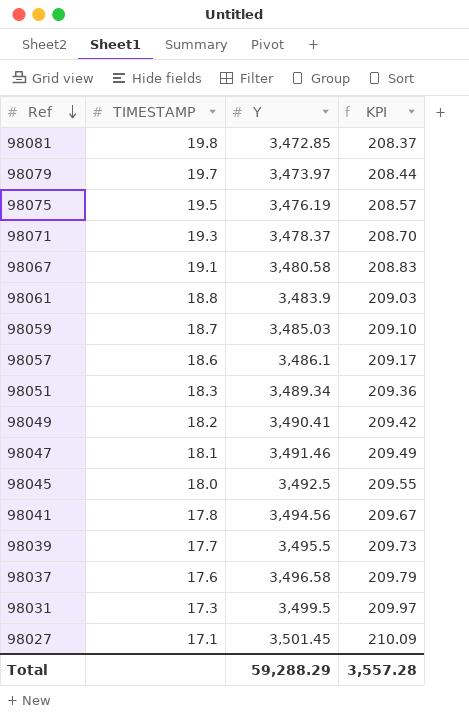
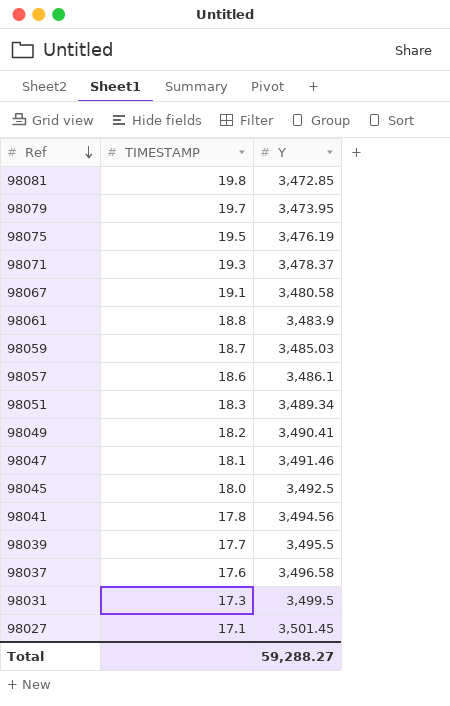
column KPI | formula: [Y] * 0.06 -> none
98079 | Y: 3,473.97 -> 3,473.95
Total | Y: 59,288.29 -> 59,288.27

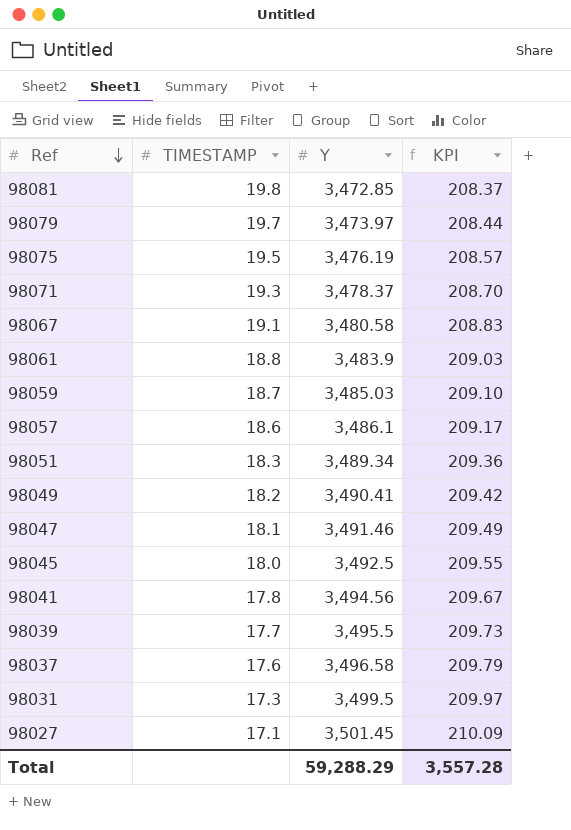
column KPI | formula: none -> [Y] * 0.06
98079 | Y: 3,473.95 -> 3,473.97
Total | Y: 59,288.27 -> 59,288.29

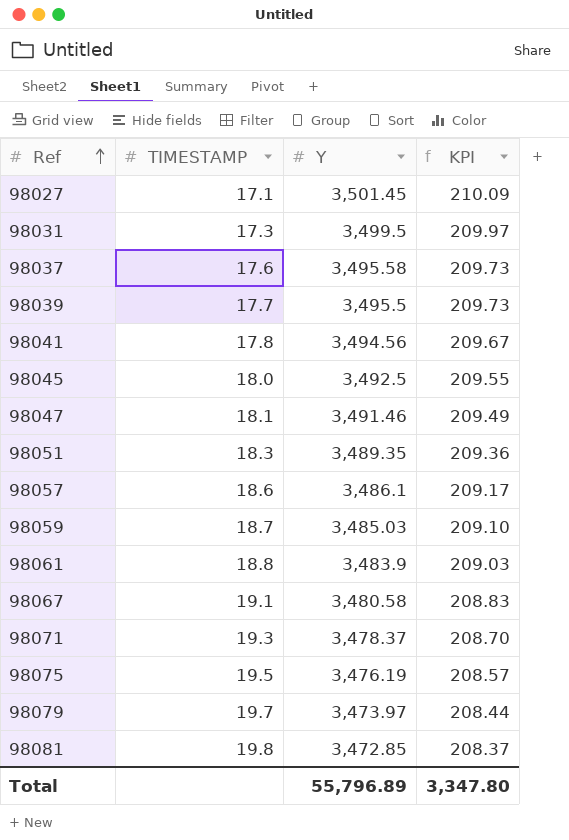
row order: Ref descending -> Ref ascending
row 98049: 18.2 | 3,490.41 | 209.42 -> none
98037 | Y: 3,496.58 -> 3,495.58
98037 | KPI: 209.79 -> 209.73
98051 | Y: 3,489.34 -> 3,489.35
Total | Y: 59,288.29 -> 55,796.89
Total | KPI: 3,557.28 -> 3,347.80

